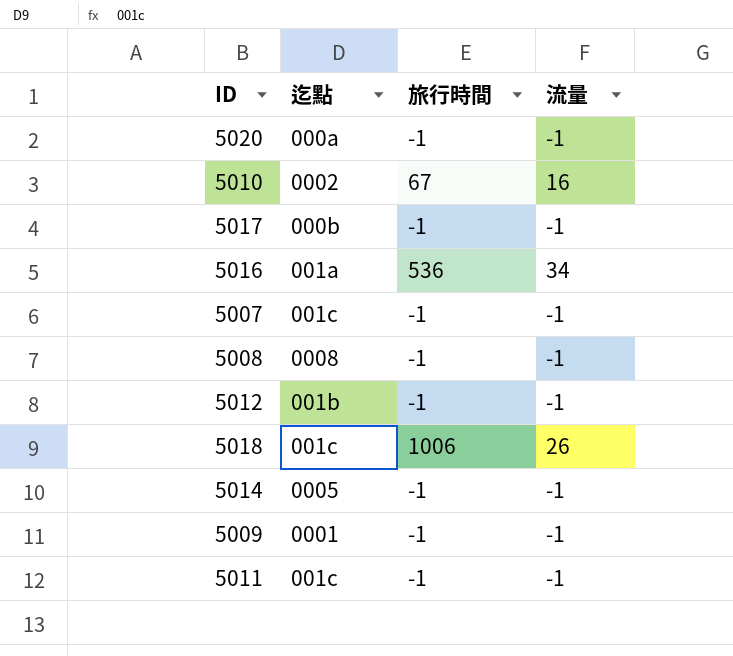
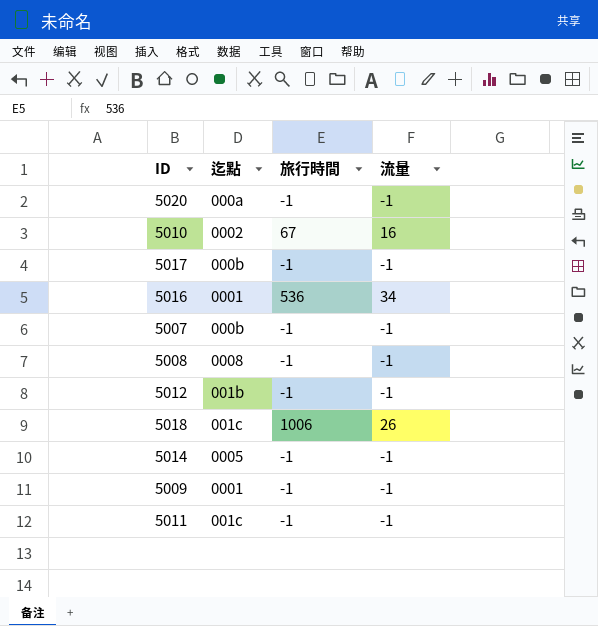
5016 | 迄點: 001a -> 0001
5007 | 迄點: 001c -> 000b

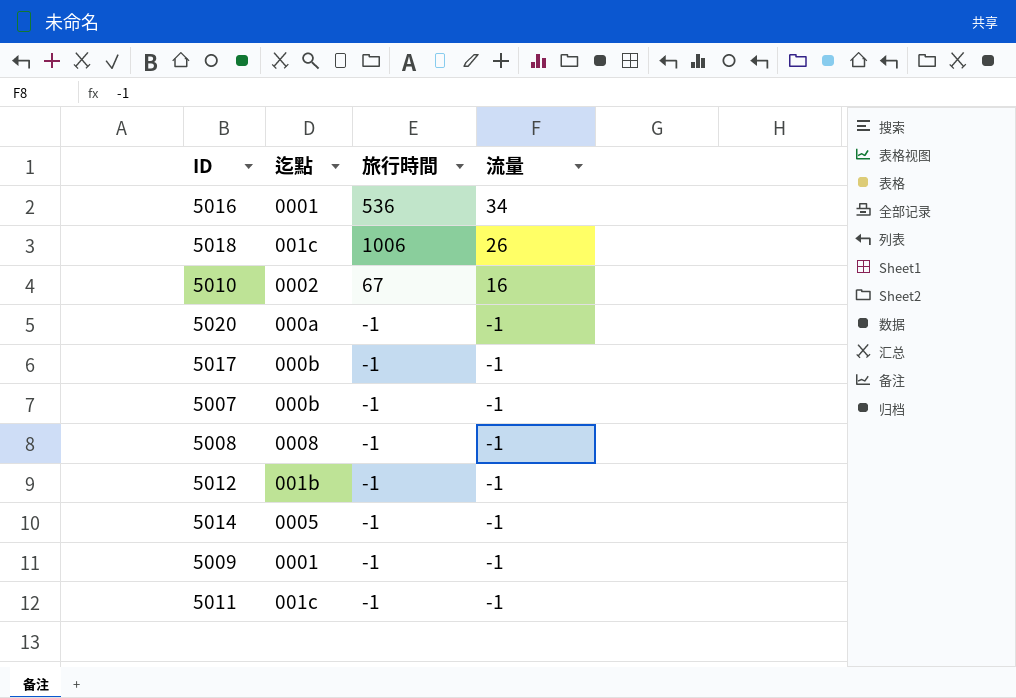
row order: none -> 流量 descending

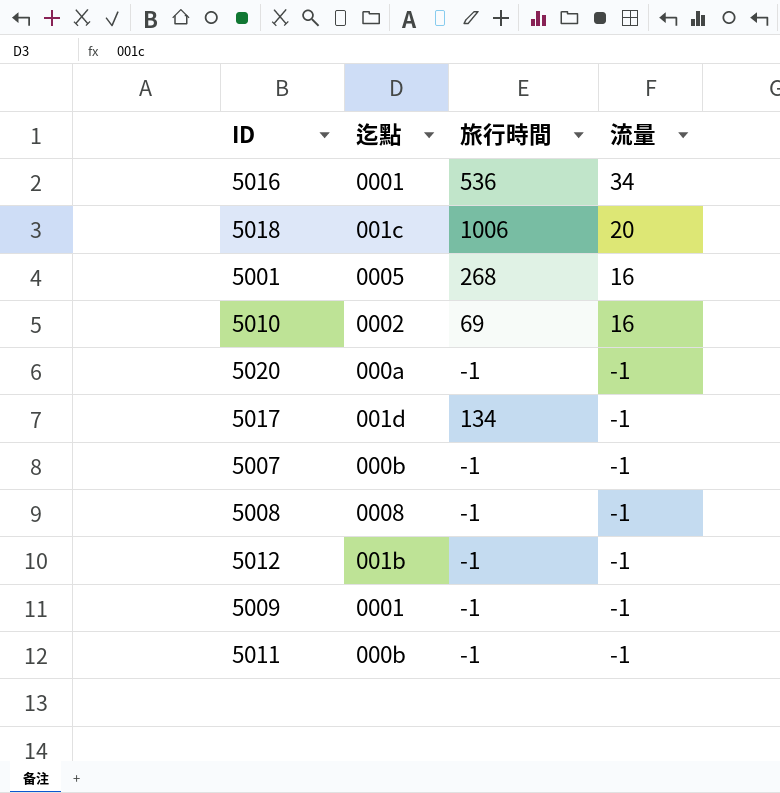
row 5014: 0005 | -1 | -1 -> none
5018 | 流量: 26 -> 20
row 5001: none -> 0005 | 268 | 16
5010 | 旅行時間: 67 -> 69
5017 | 迄點: 000b -> 001d
5017 | 旅行時間: -1 -> 134
5011 | 迄點: 001c -> 000b

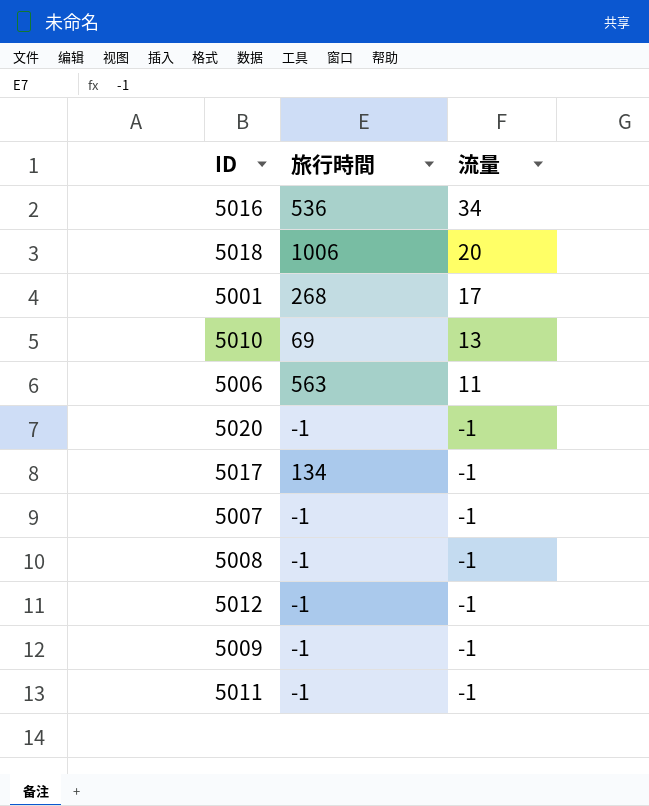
column 迄點 | position: 2 -> none
5001 | 流量: 16 -> 17
5010 | 流量: 16 -> 13
row 5006: none -> 563 | 11

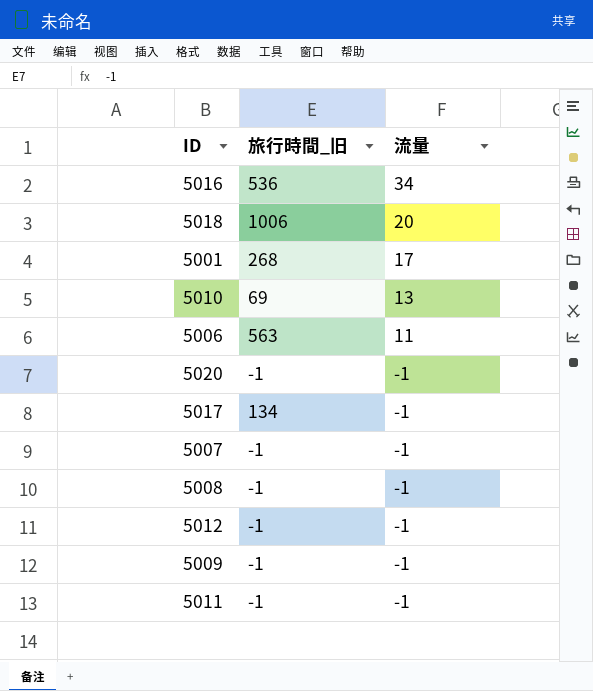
column name: 旅行時間 -> 旅行時間_旧

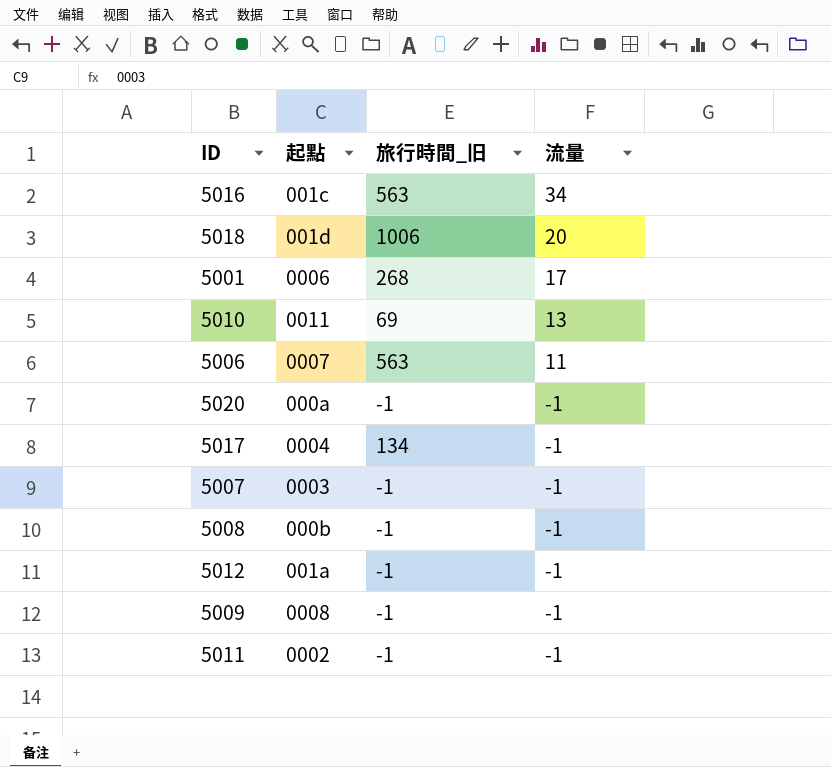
column 起點 | position: none -> 2
5016 | 旅行時間_旧: 536 -> 563

